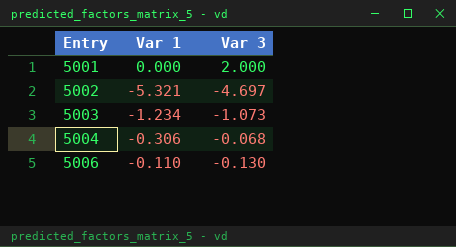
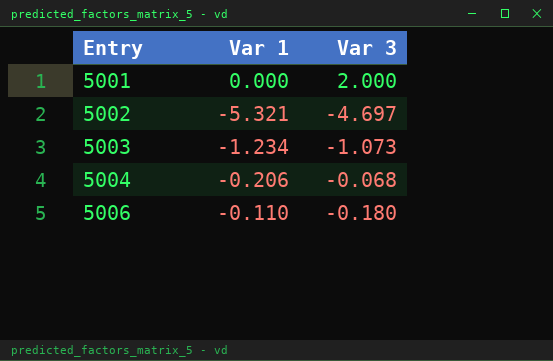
5004 | Var 1: -0.306 -> -0.206
5006 | Var 3: -0.130 -> -0.180

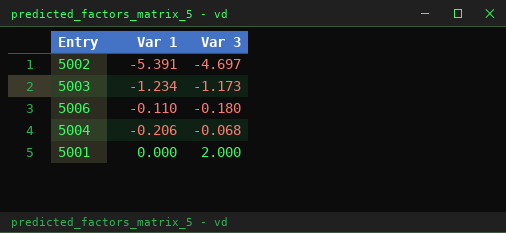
row order: Entry ascending -> Var 3 ascending
5002 | Var 1: -5.321 -> -5.391
5003 | Var 3: -1.073 -> -1.173

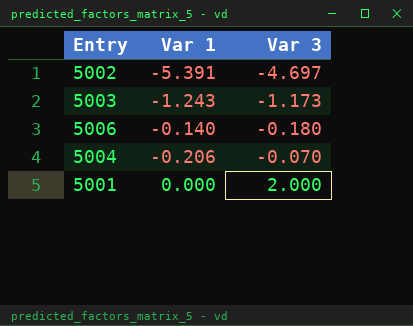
5003 | Var 1: -1.234 -> -1.243
5006 | Var 1: -0.110 -> -0.140
5004 | Var 3: -0.068 -> -0.070

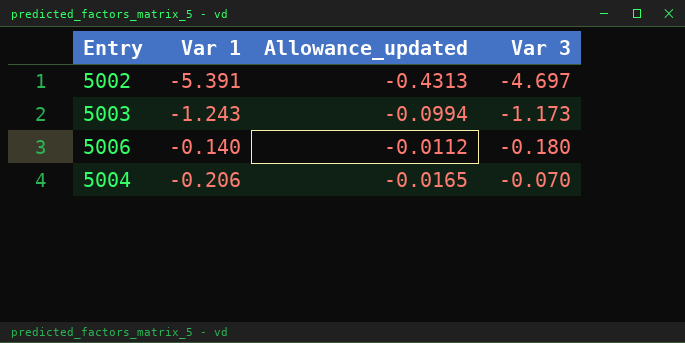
column Allowance_updated | formula: none -> [Var 1] * 0.08
row 5001: 0.000 | 2.000 -> none

